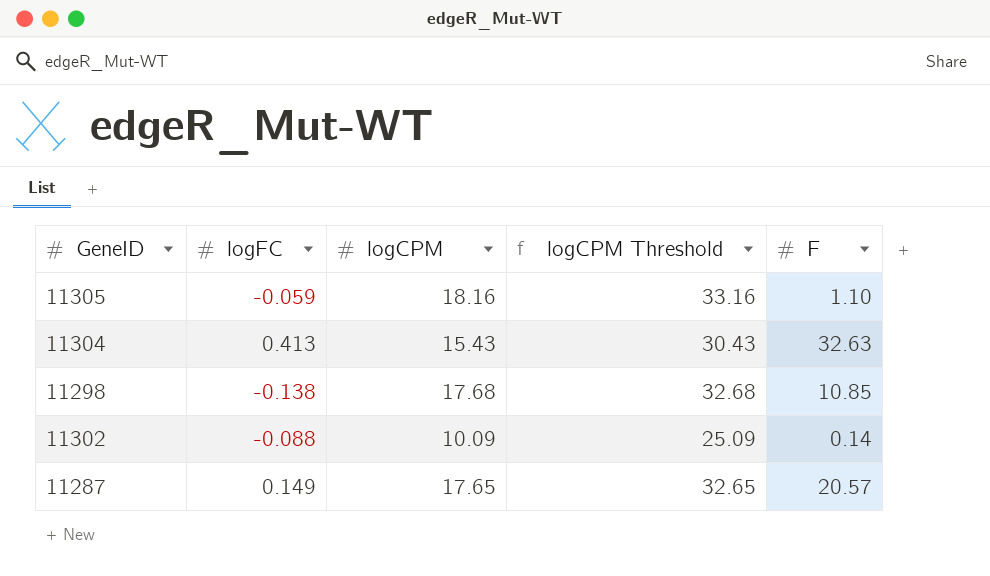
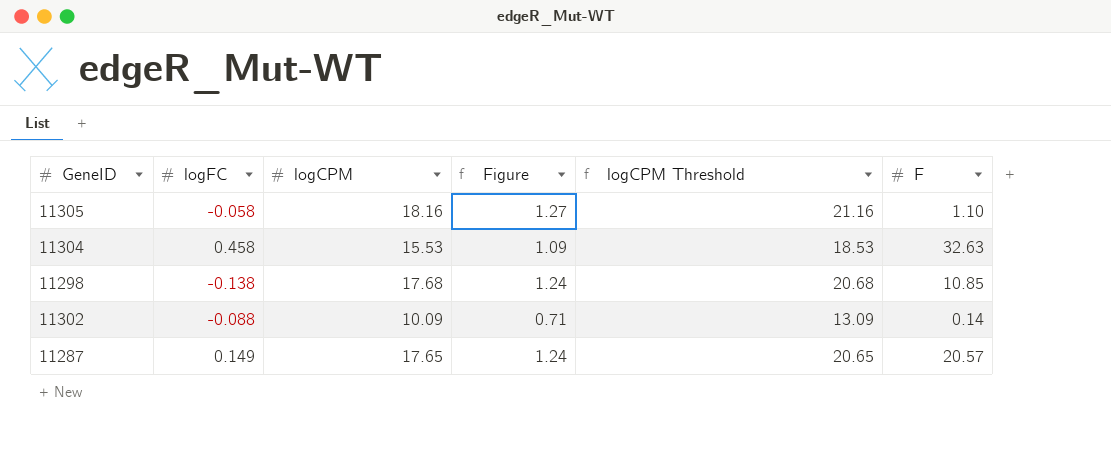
column Figure | formula: none -> [logCPM] * 0.07
column logCPM Threshold | formula: [logCPM] + 15 -> [logCPM] + 3
11305 | logFC: -0.059 -> -0.058
11304 | logFC: 0.413 -> 0.458
11304 | logCPM: 15.43 -> 15.53

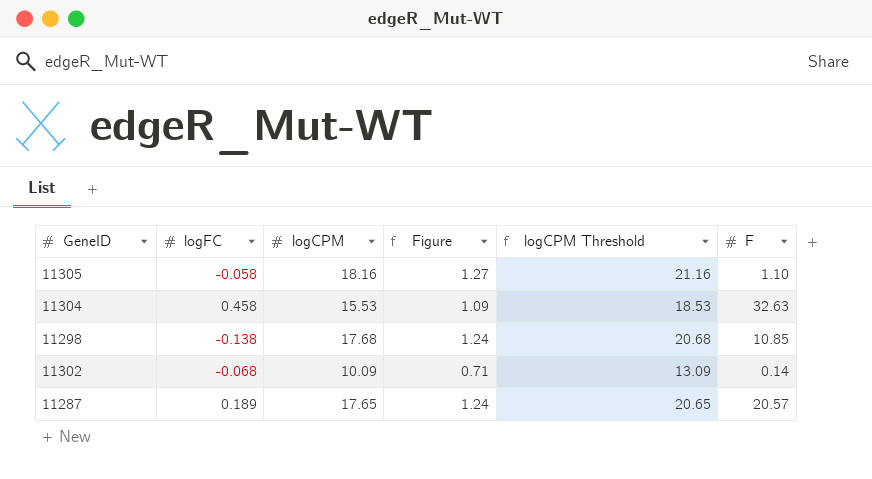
11302 | logFC: -0.088 -> -0.068
11287 | logFC: 0.149 -> 0.189

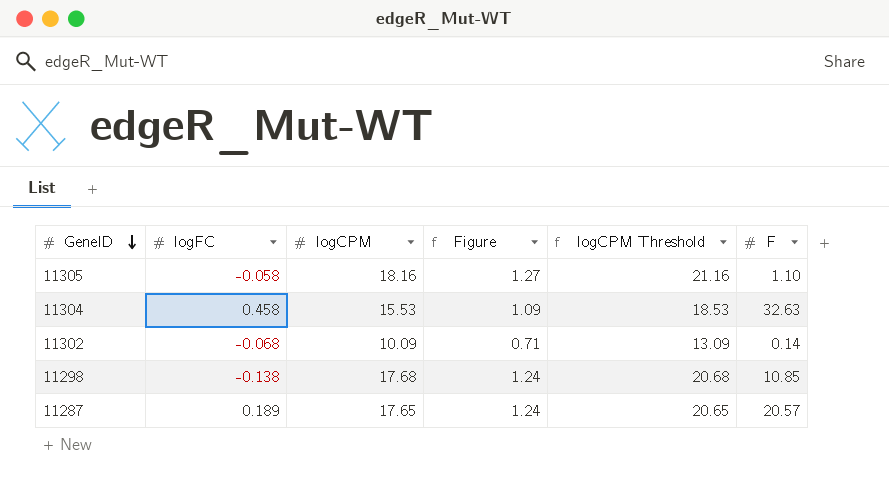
row order: none -> GeneID descending

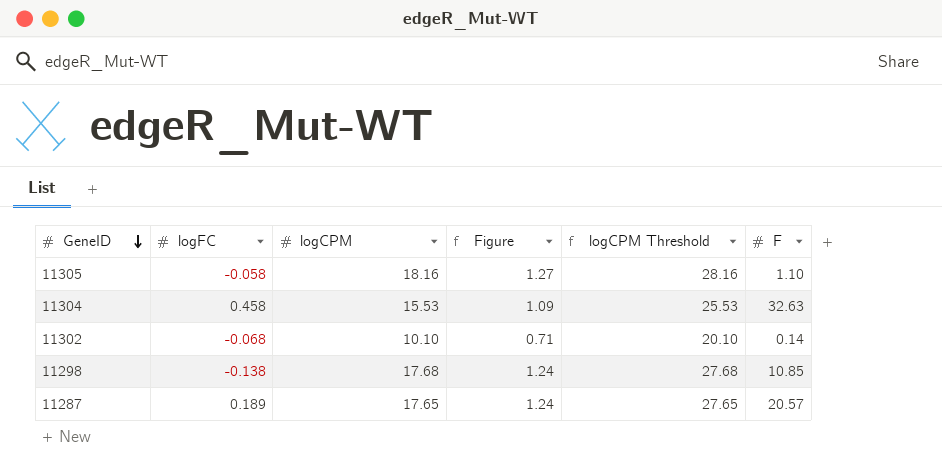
column logCPM Threshold | formula: [logCPM] + 3 -> [logCPM] + 10
11302 | logCPM: 10.09 -> 10.10

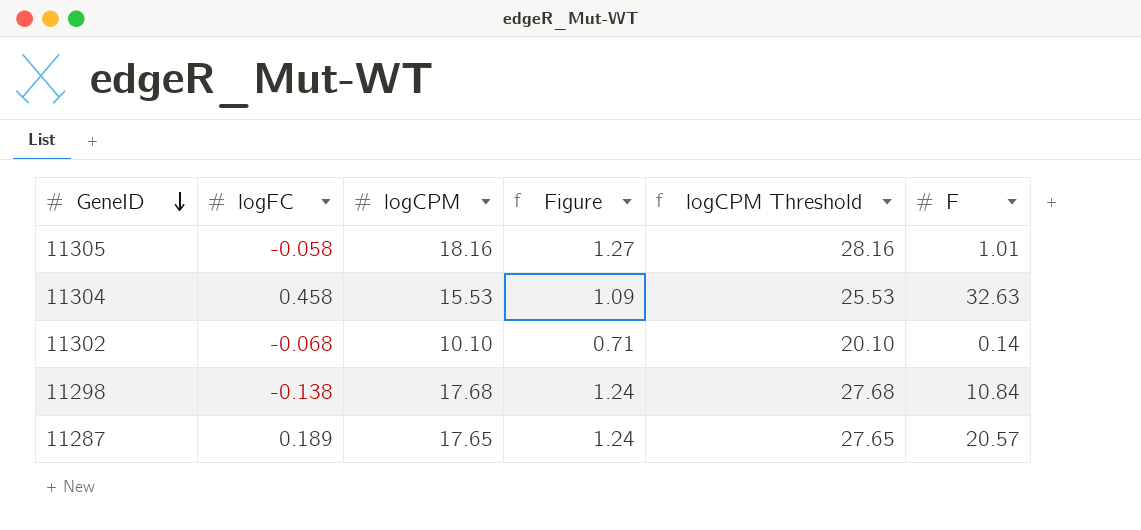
11305 | F: 1.10 -> 1.01
11298 | F: 10.85 -> 10.84

